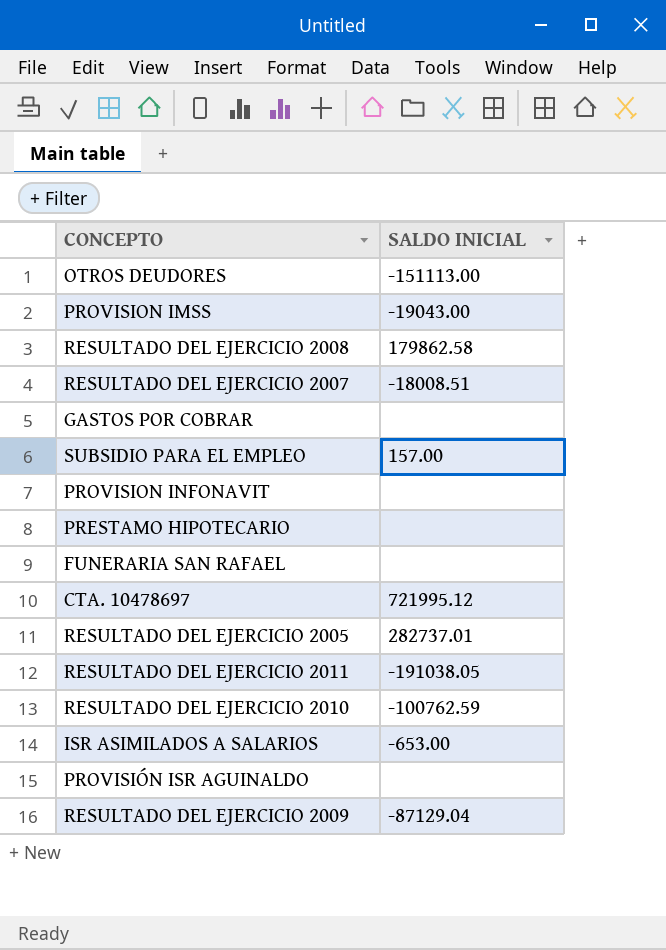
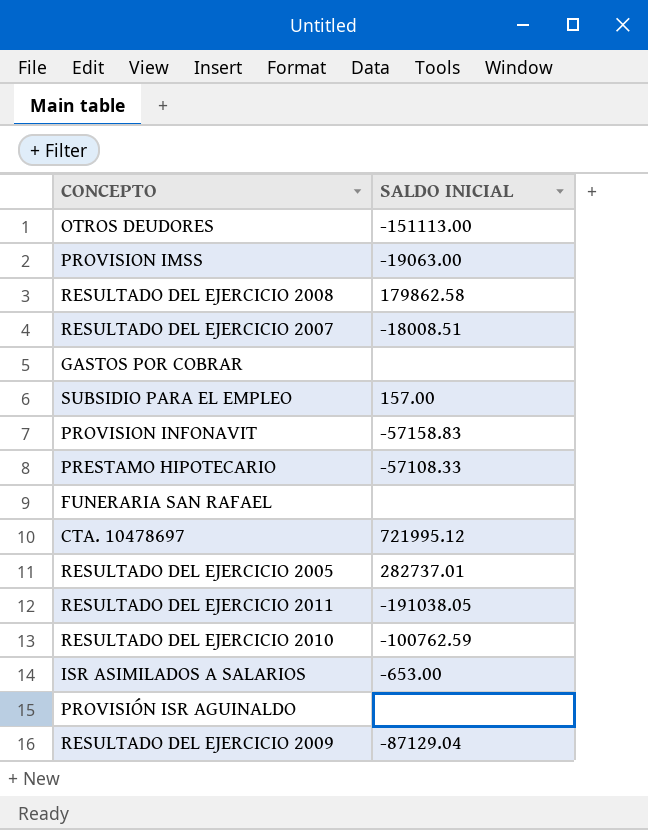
PROVISION IMSS | SALDO INICIAL: -19043.00 -> -19063.00
PROVISION INFONAVIT | SALDO INICIAL: none -> -57158.83
PRESTAMO HIPOTECARIO | SALDO INICIAL: none -> -57108.33

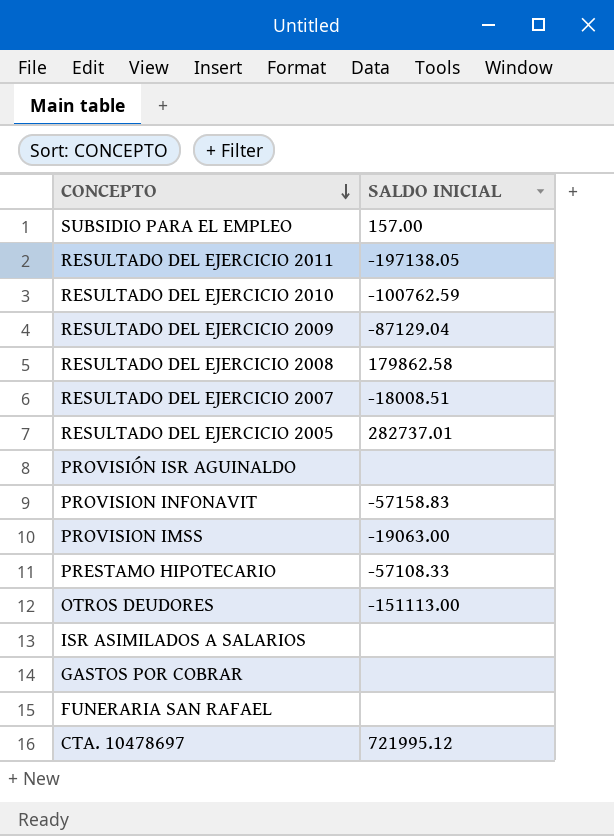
row order: none -> CONCEPTO descending
RESULTADO DEL EJERCICIO 2011 | SALDO INICIAL: -191038.05 -> -197138.05
ISR ASIMILADOS A SALARIOS | SALDO INICIAL: -653.00 -> none

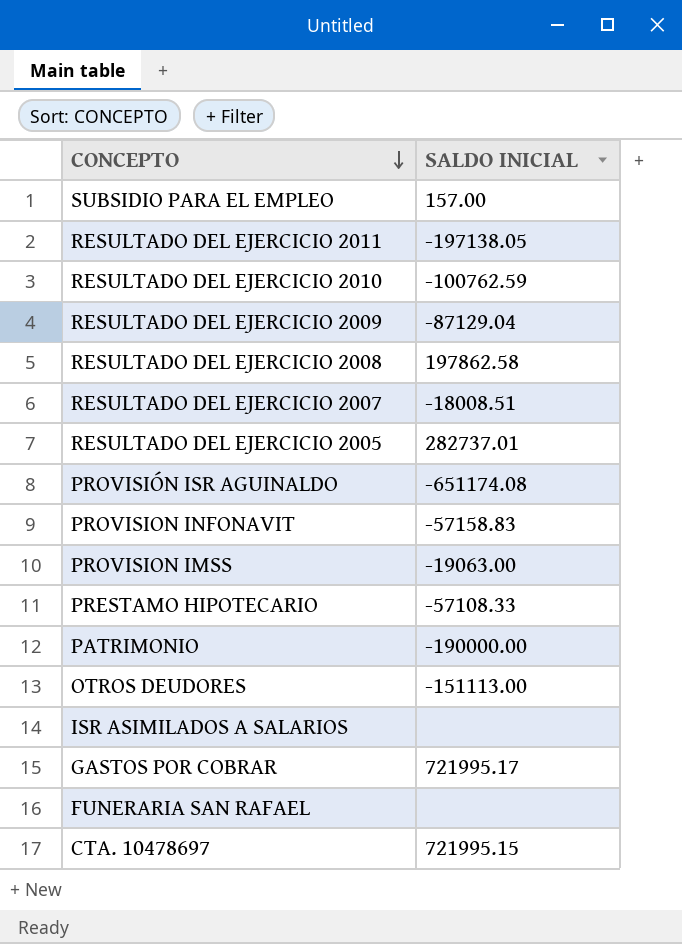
RESULTADO DEL EJERCICIO 2008 | SALDO INICIAL: 179862.58 -> 197862.58
PROVISIÓN ISR AGUINALDO | SALDO INICIAL: none -> -651174.08
row PATRIMONIO: none -> -190000.00
GASTOS POR COBRAR | SALDO INICIAL: none -> 721995.17
CTA. 10478697 | SALDO INICIAL: 721995.12 -> 721995.15

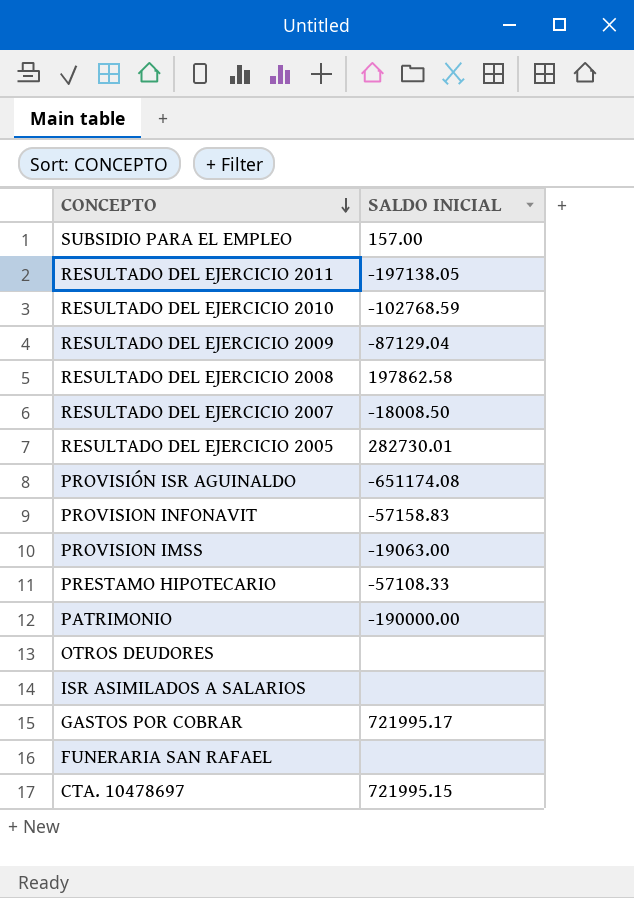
RESULTADO DEL EJERCICIO 2010 | SALDO INICIAL: -100762.59 -> -102768.59
RESULTADO DEL EJERCICIO 2007 | SALDO INICIAL: -18008.51 -> -18008.50
RESULTADO DEL EJERCICIO 2005 | SALDO INICIAL: 282737.01 -> 282730.01
OTROS DEUDORES | SALDO INICIAL: -151113.00 -> none

